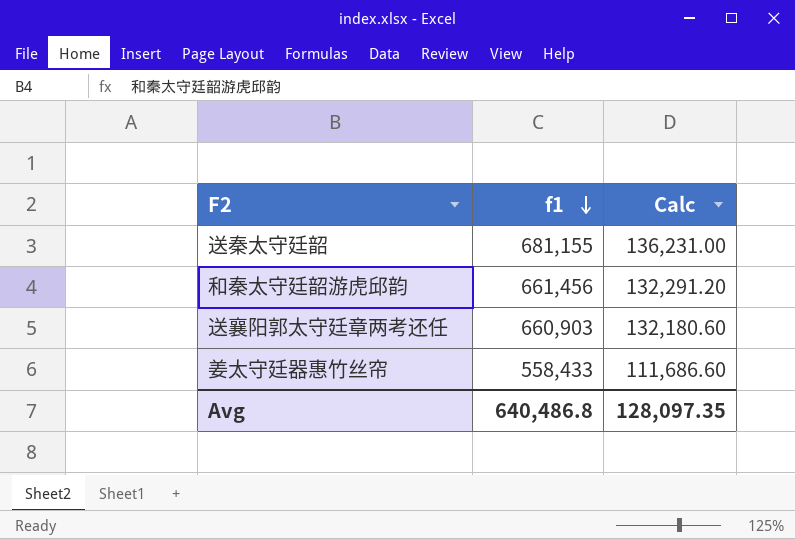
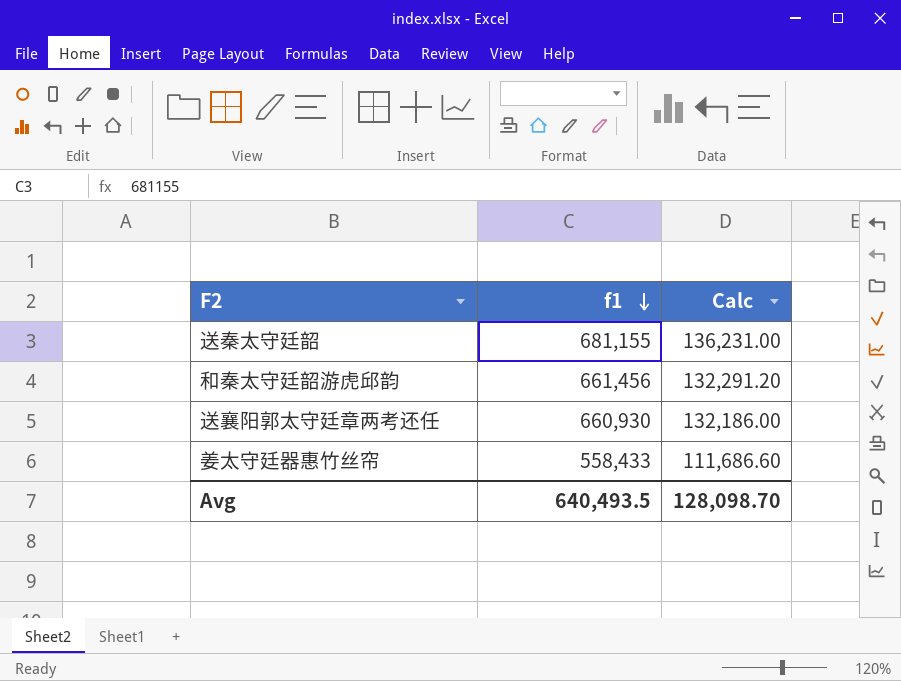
送襄阳郭太守廷章两考还任 | f1: 660,903 -> 660,930
送襄阳郭太守廷章两考还任 | Calc: 132,180.60 -> 132,186.00
Avg | f1: 640,486.8 -> 640,493.5
Avg | Calc: 128,097.35 -> 128,098.70

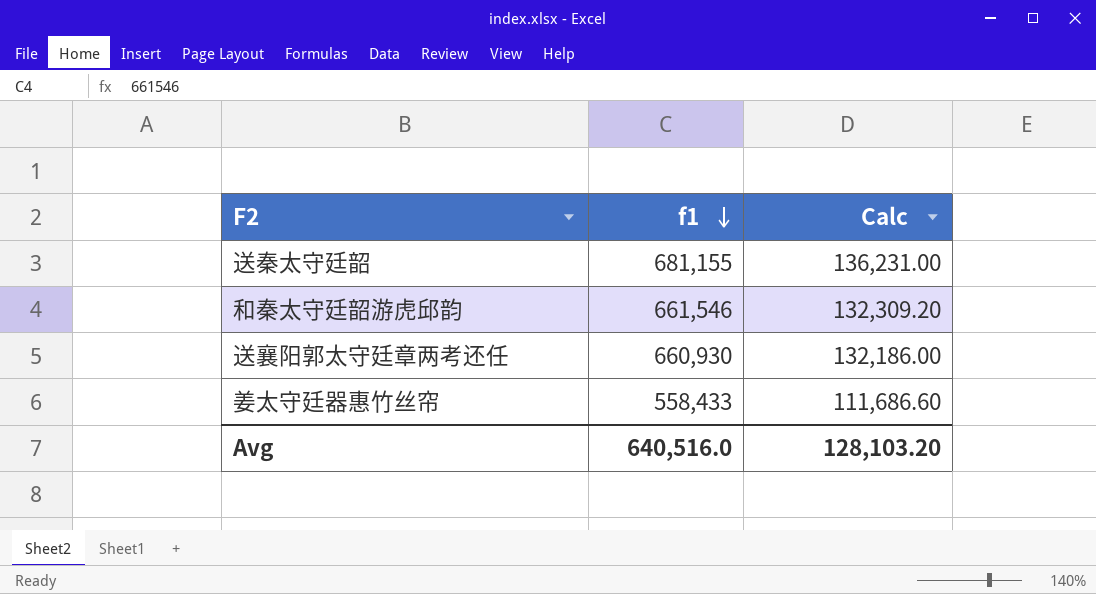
和秦太守廷韶游虎邱韵 | f1: 661,456 -> 661,546
和秦太守廷韶游虎邱韵 | Calc: 132,291.20 -> 132,309.20
Avg | f1: 640,493.5 -> 640,516.0
Avg | Calc: 128,098.70 -> 128,103.20

